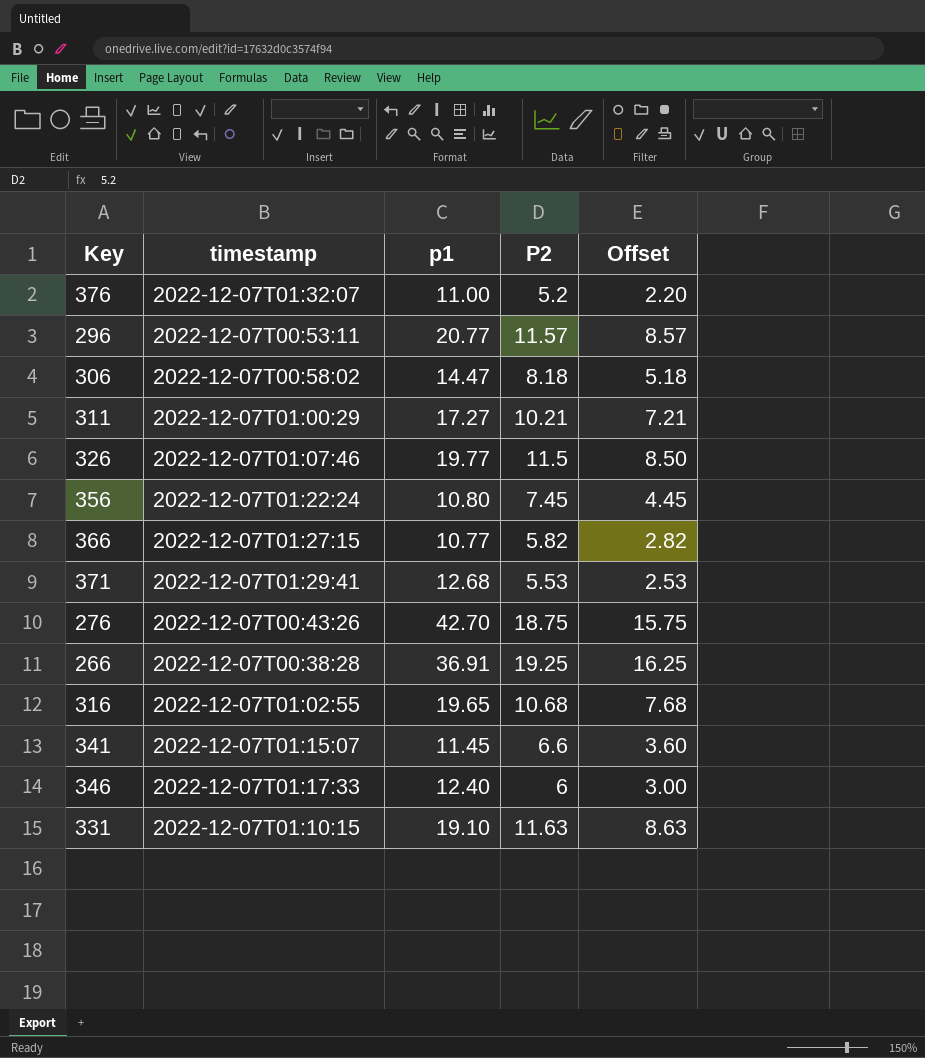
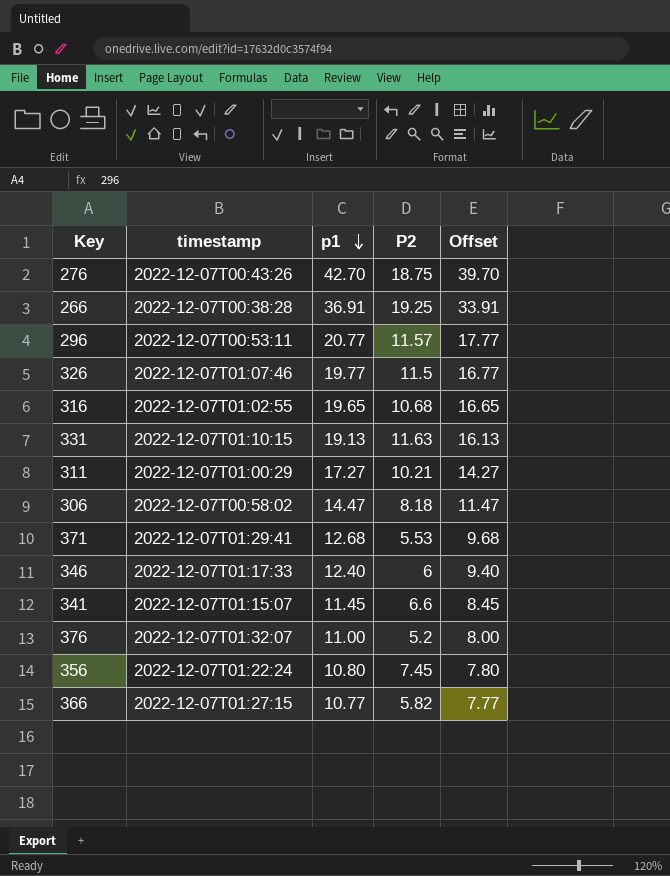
row order: none -> p1 descending
column Offset | formula: [P2] - 3 -> [p1] - 3
331 | p1: 19.10 -> 19.13

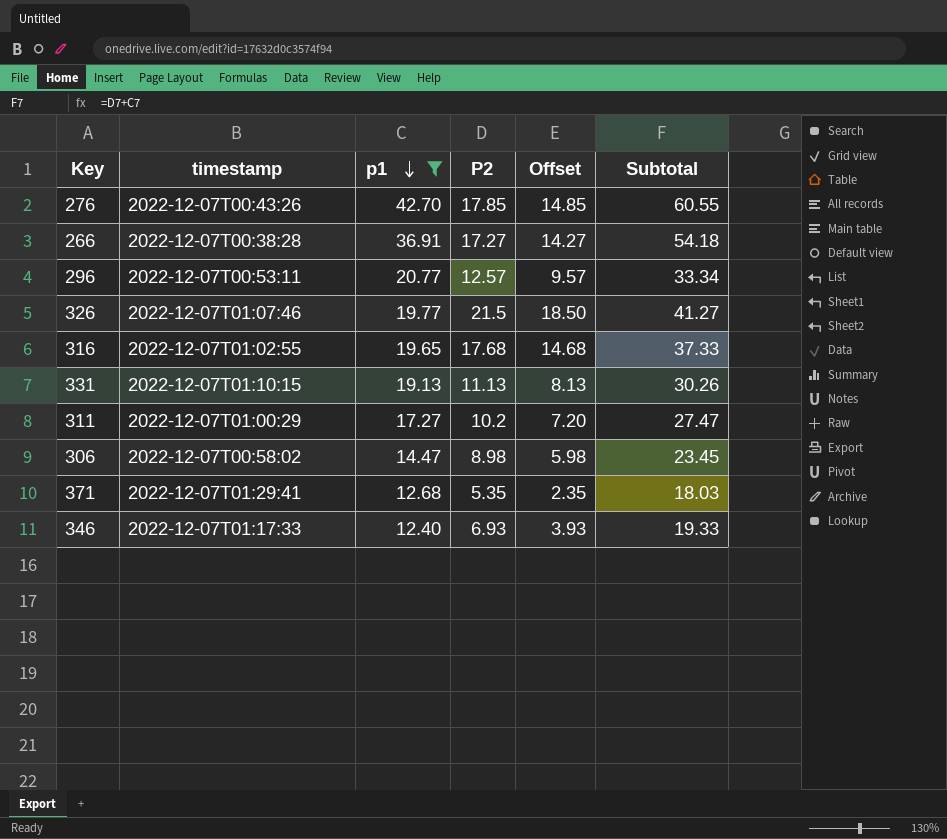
filter: none -> p1 >= 12.40
column Offset | formula: [p1] - 3 -> [P2] - 3
column Subtotal | formula: none -> [p1] + [P2]
276 | P2: 18.75 -> 17.85
266 | P2: 19.25 -> 17.27
296 | P2: 11.57 -> 12.57
326 | P2: 11.5 -> 21.5
316 | P2: 10.68 -> 17.68
331 | P2: 11.63 -> 11.13
311 | P2: 10.21 -> 10.2
306 | P2: 8.18 -> 8.98
371 | P2: 5.53 -> 5.35
346 | P2: 6 -> 6.93

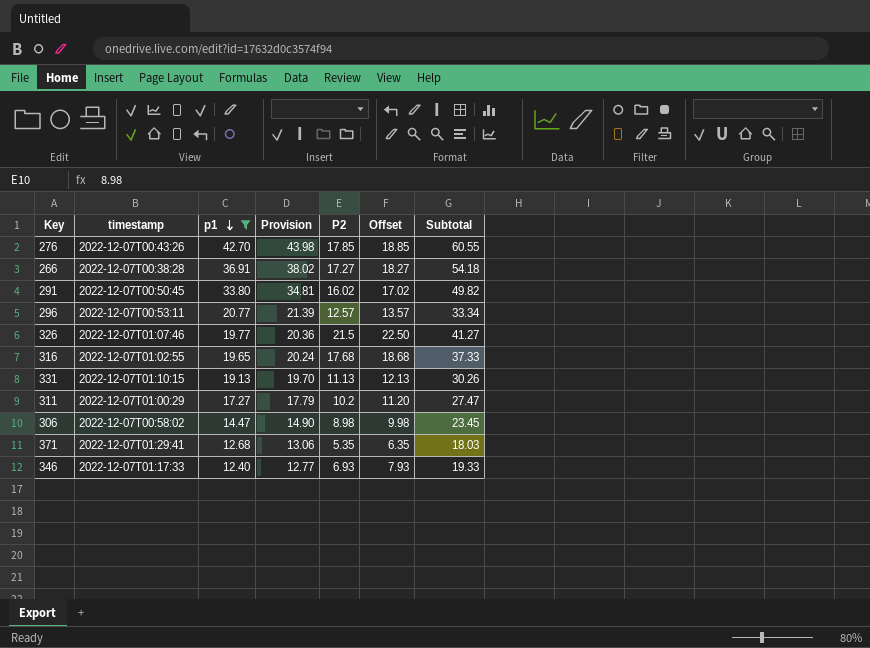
column Provision | formula: none -> [p1] * 1.03
column Offset | formula: [P2] - 3 -> [P2] + 1
row 291: none -> 2022-12-07T00:50:45 | 33.80 | 34.81 | 16.02 | 17.02 | 49.82

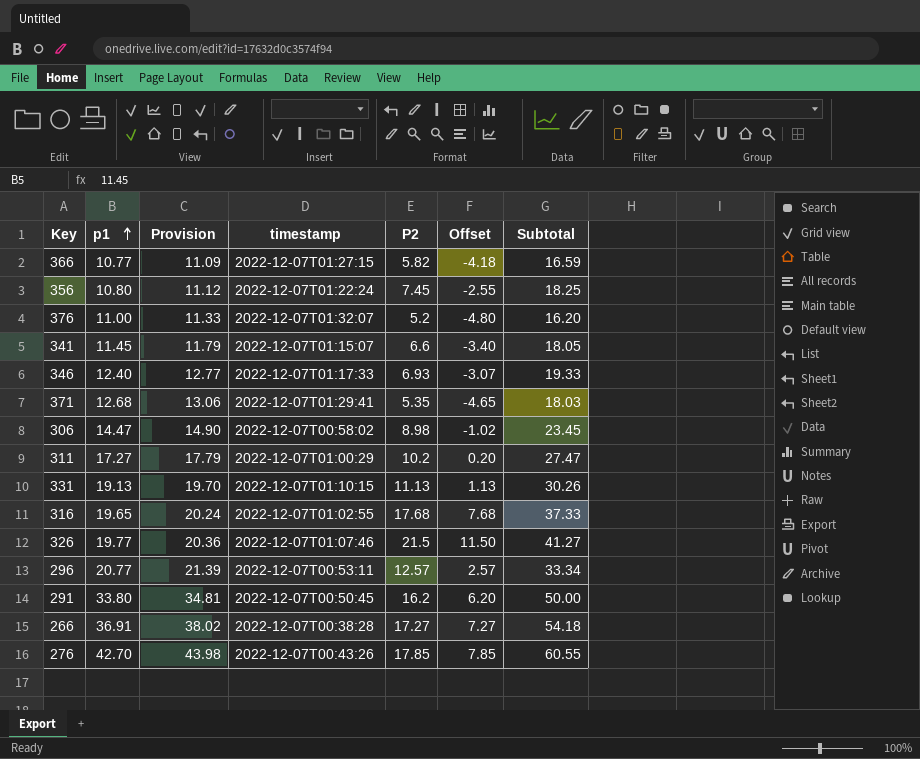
filter: p1 >= 12.40 -> none
row order: p1 descending -> p1 ascending
column timestamp | position: 2 -> 4
column Offset | formula: [P2] + 1 -> [P2] - 10
291 | P2: 16.02 -> 16.2
291 | Subtotal: 49.82 -> 50.00

